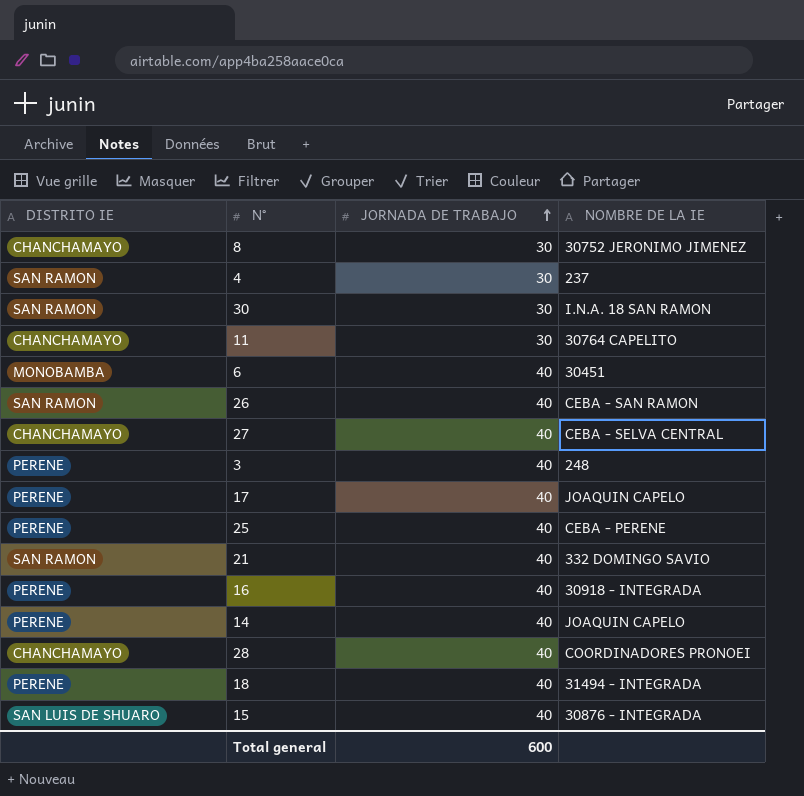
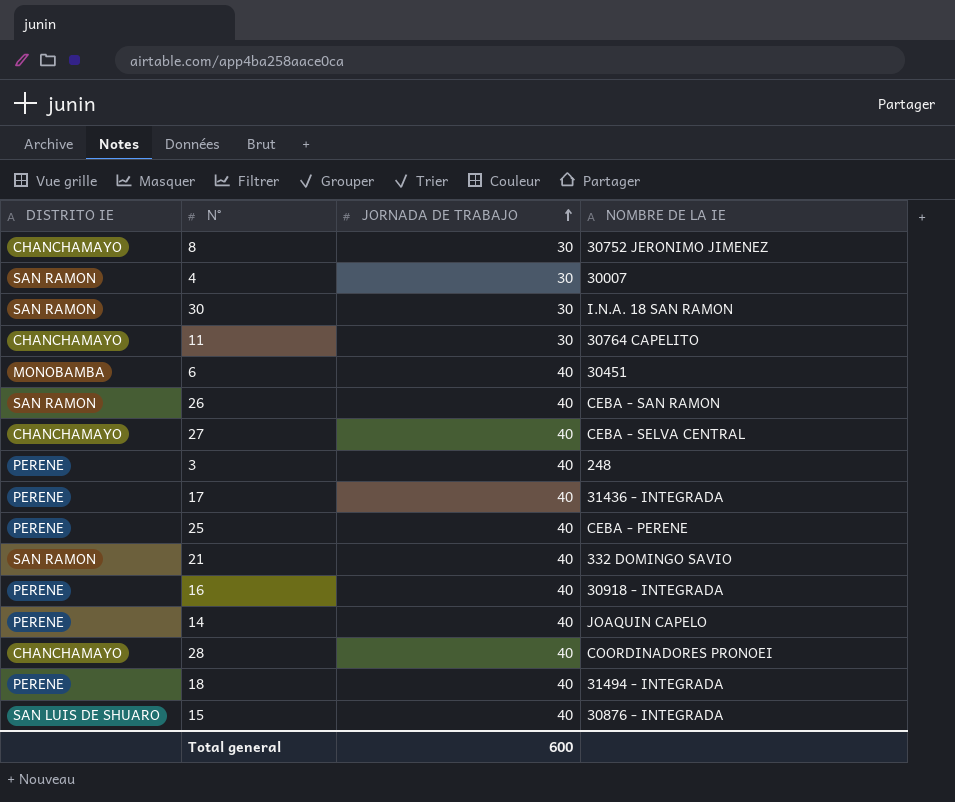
4 | NOMBRE DE LA IE: 237 -> 30007
17 | NOMBRE DE LA IE: JOAQUIN CAPELO -> 31436 - INTEGRADA

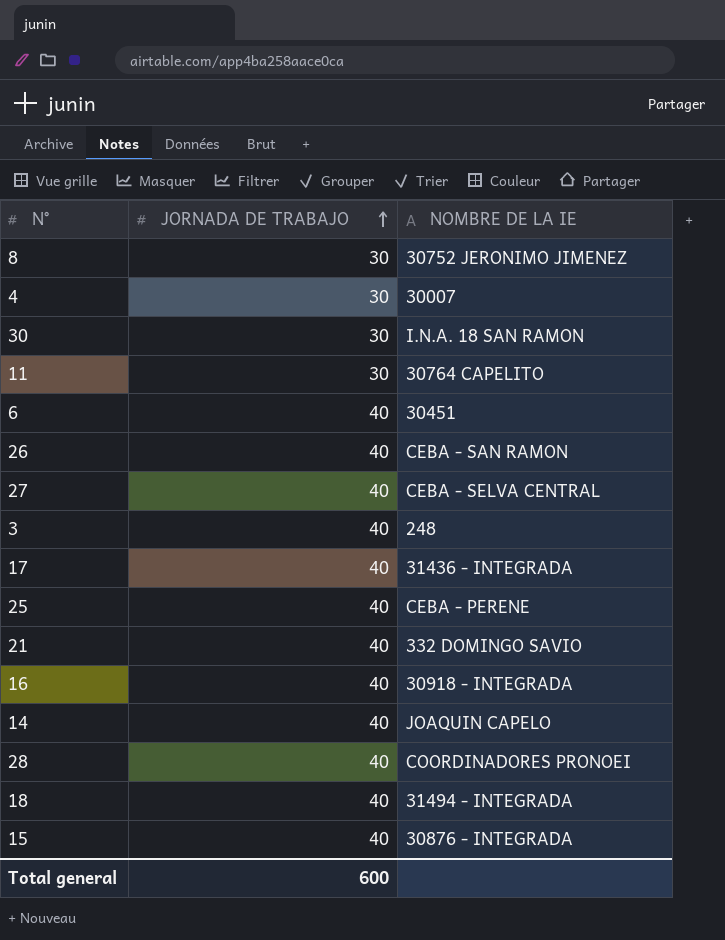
column DISTRITO IE | position: 1 -> none

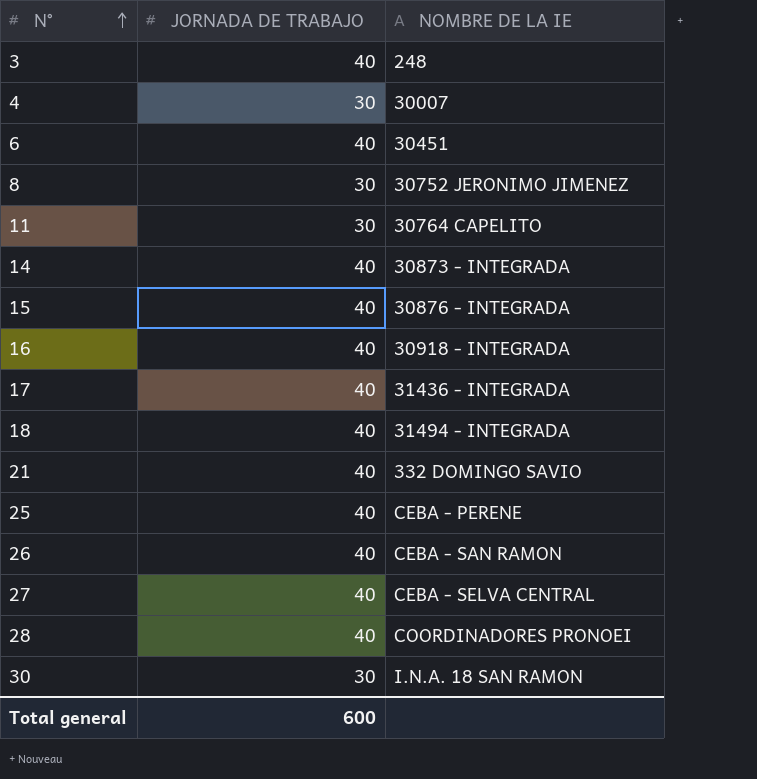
row order: JORNADA DE TRABAJO ascending -> N° ascending
14 | NOMBRE DE LA IE: JOAQUIN CAPELO -> 30873 - INTEGRADA

